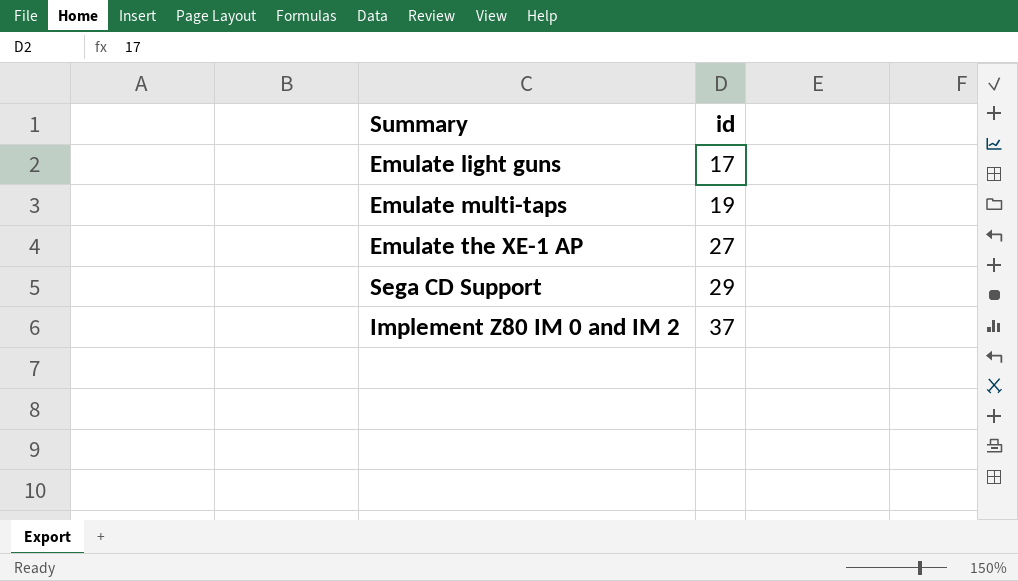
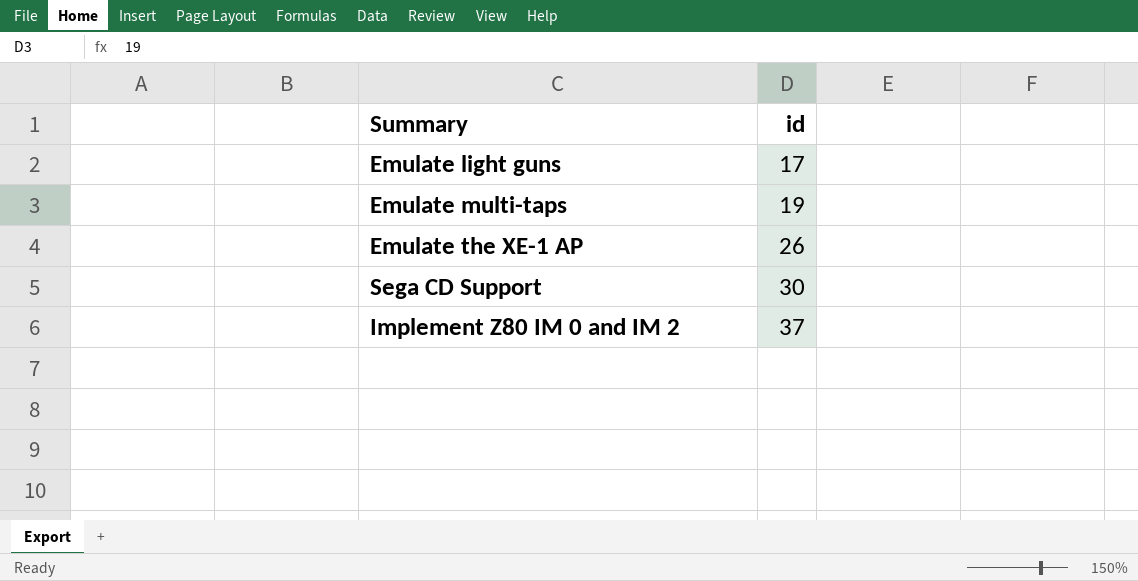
Emulate the XE-1 AP | id: 27 -> 26
Sega CD Support | id: 29 -> 30

